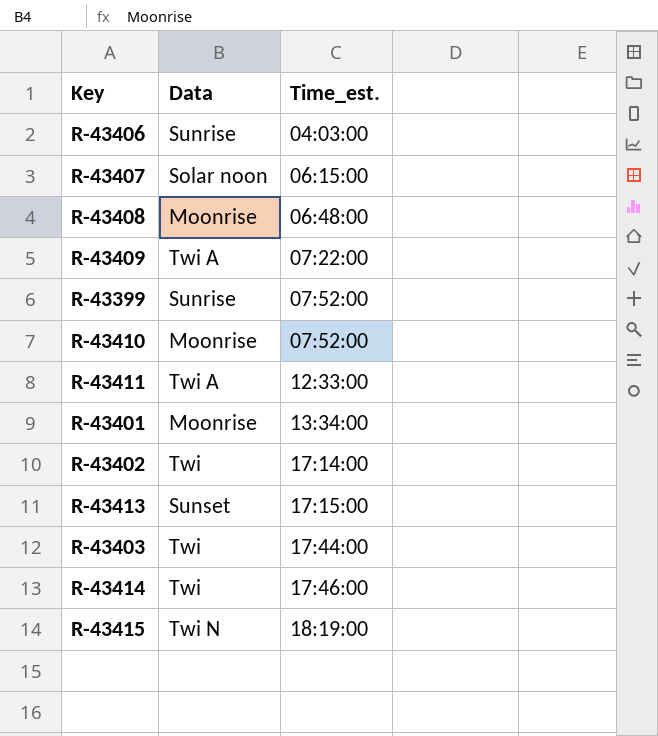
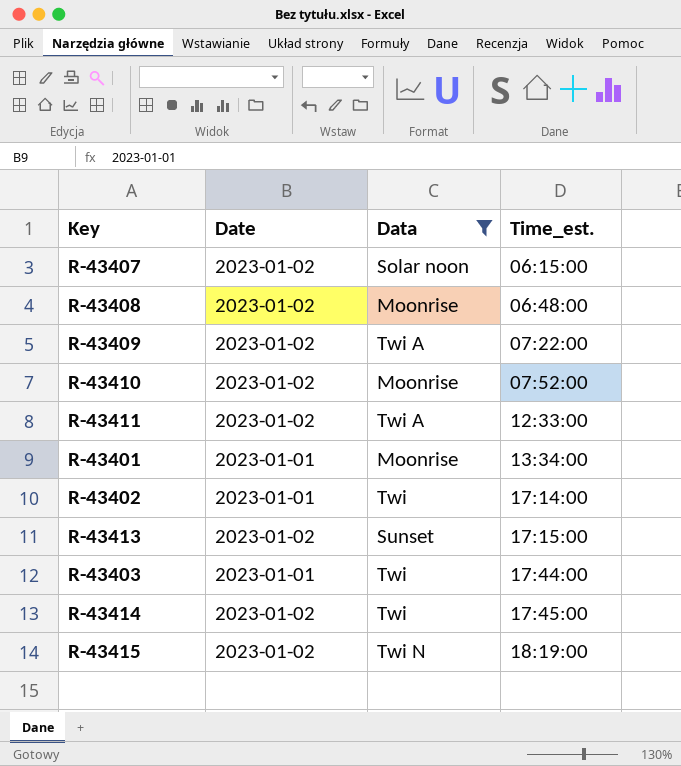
filter: none -> Data != Sunrise
column Date | position: none -> 2
R-43414 | Time_est.: 17:46:00 -> 17:45:00

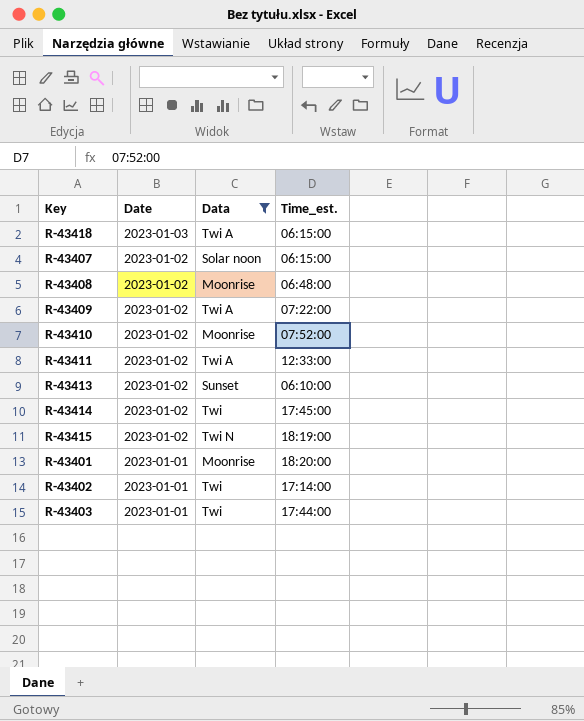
row order: Time_est. ascending -> Date descending
row R-43418: none -> 2023-01-03 | Twi A | 06:15:00
R-43413 | Time_est.: 17:15:00 -> 06:10:00
R-43401 | Time_est.: 13:34:00 -> 18:20:00

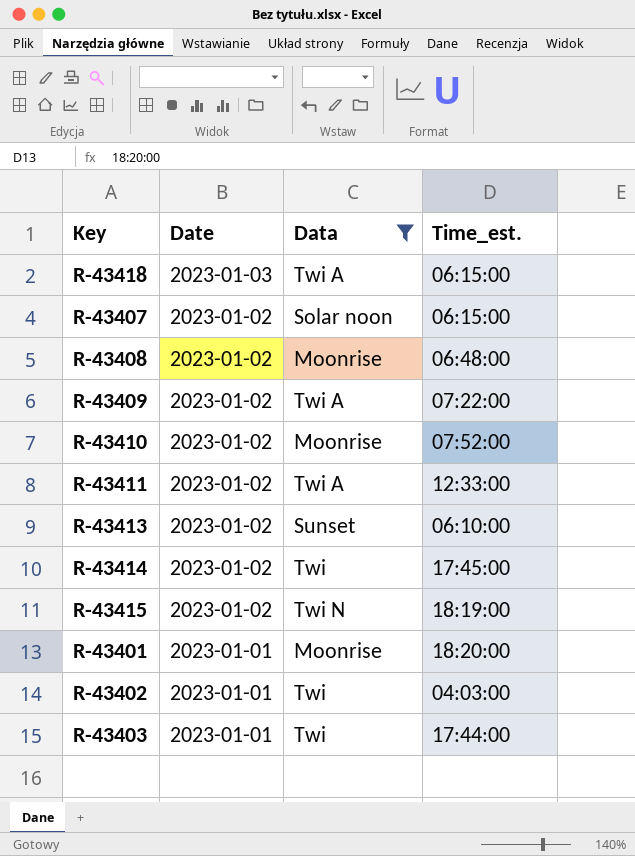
R-43402 | Time_est.: 17:14:00 -> 04:03:00

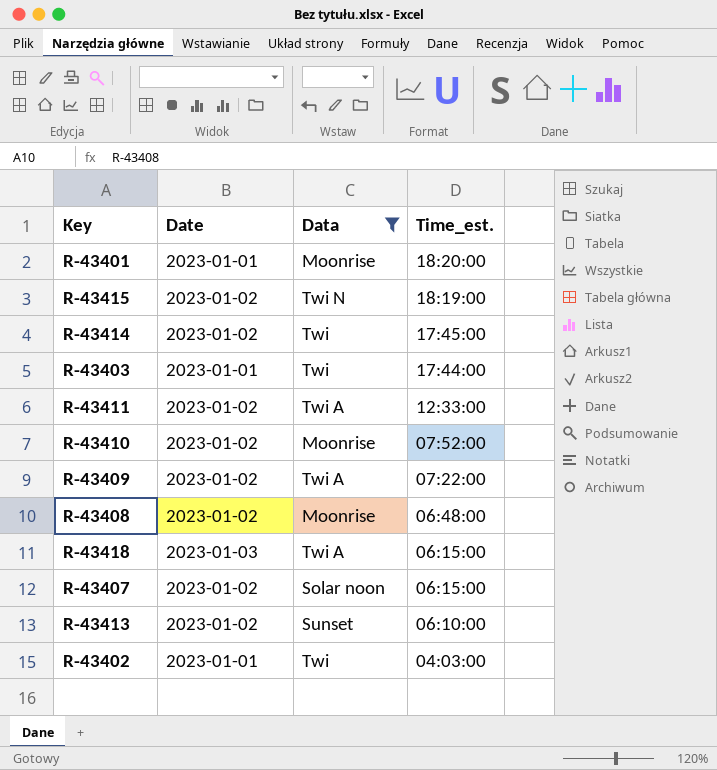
row order: Date descending -> Time_est. descending

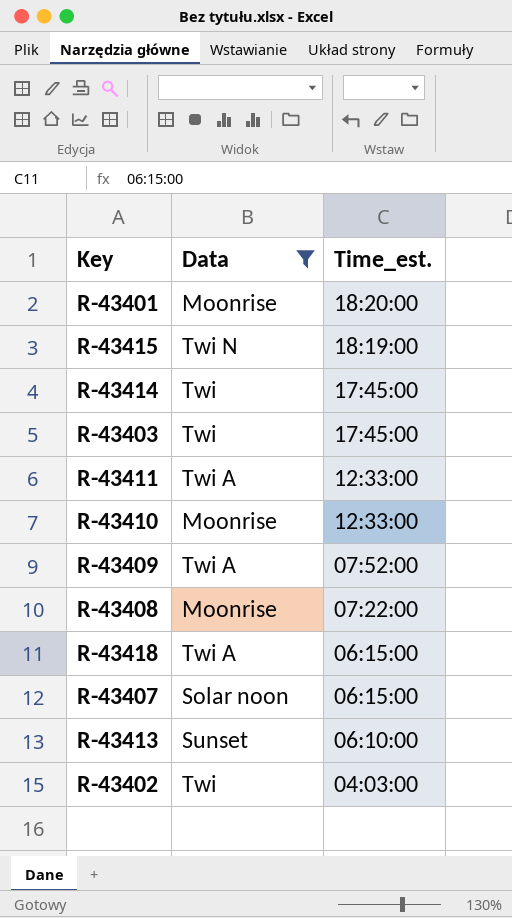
column Date | position: 2 -> none
R-43403 | Time_est.: 17:44:00 -> 17:45:00
R-43410 | Time_est.: 07:52:00 -> 12:33:00
R-43409 | Time_est.: 07:22:00 -> 07:52:00
R-43408 | Time_est.: 06:48:00 -> 07:22:00

